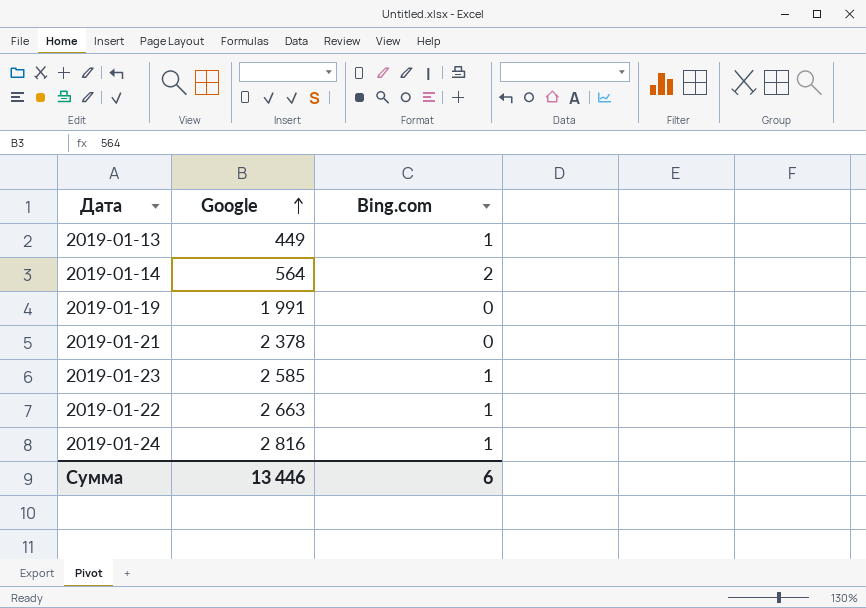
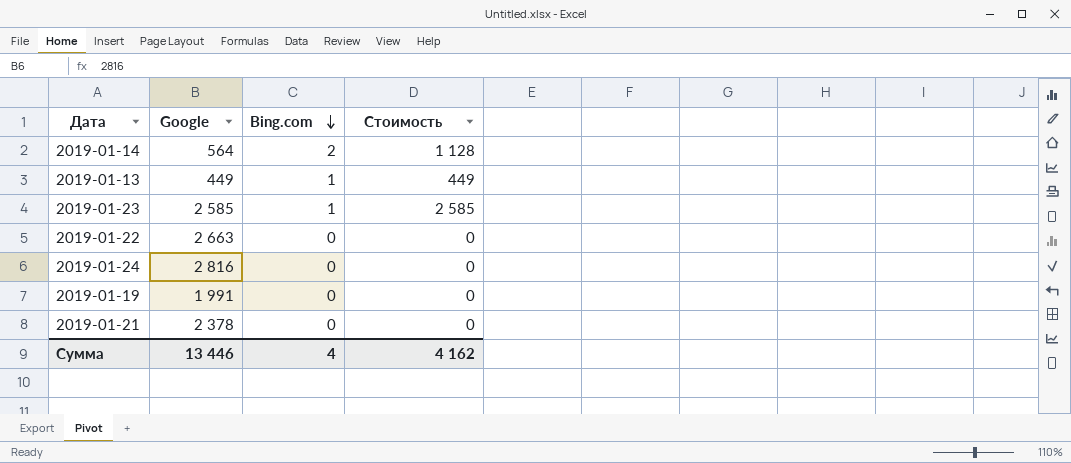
row order: Google ascending -> Bing.com descending
column Стоимость | formula: none -> [Google] * [Bing.com]
2019-01-22 | Bing.com: 1 -> 0
2019-01-24 | Bing.com: 1 -> 0
Сумма | Bing.com: 6 -> 4

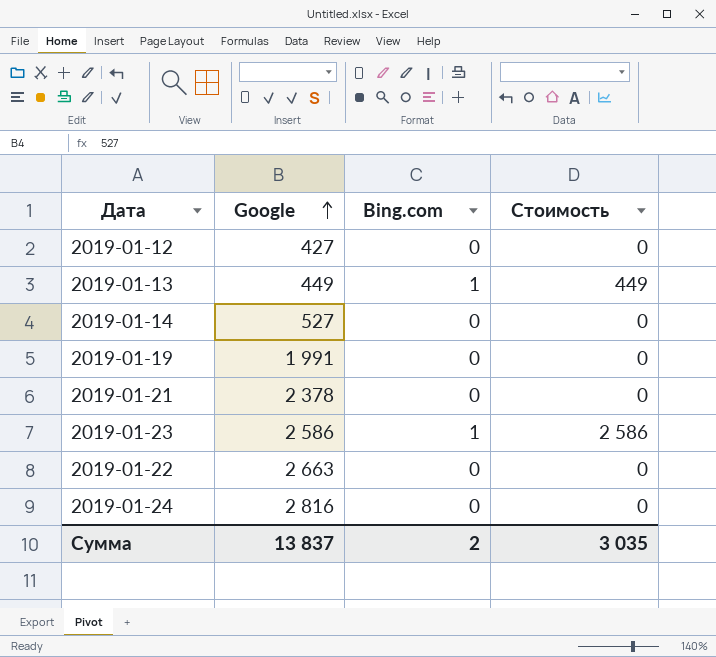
row order: Bing.com descending -> Google ascending
row 2019-01-12: none -> 427 | 0 | 0
2019-01-14 | Google: 564 -> 527
2019-01-14 | Bing.com: 2 -> 0
2019-01-14 | Стоимость: 1 128 -> 0
2019-01-23 | Google: 2 585 -> 2 586
2019-01-23 | Стоимость: 2 585 -> 2 586
Сумма | Google: 13 446 -> 13 837
Сумма | Bing.com: 4 -> 2
Сумма | Стоимость: 4 162 -> 3 035

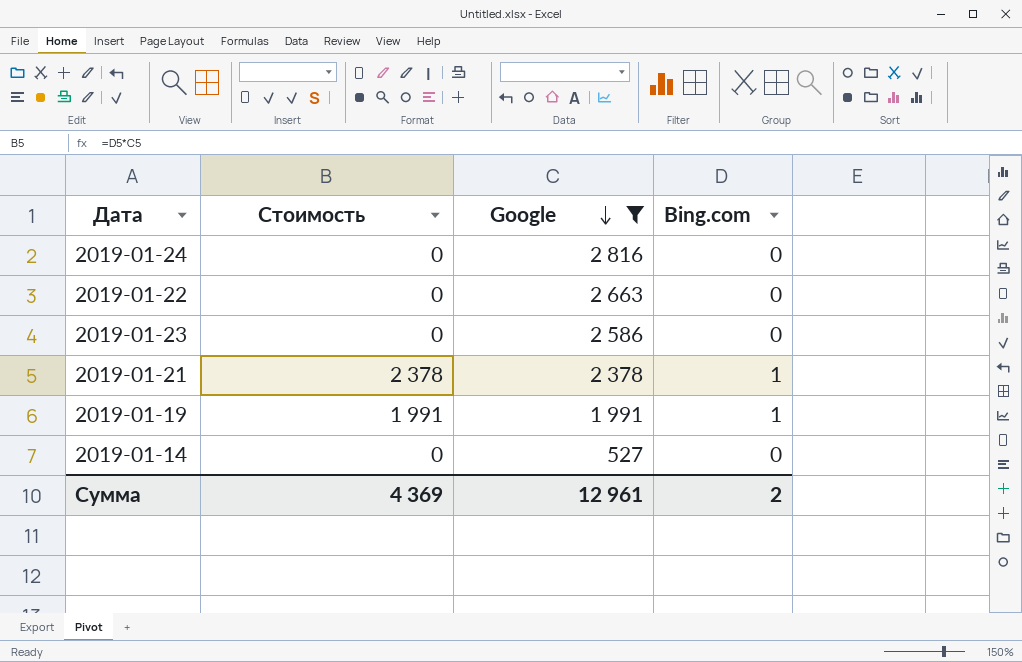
filter: none -> Google >= 527
row order: Google ascending -> Google descending
column Стоимость | position: 4 -> 2
2019-01-23 | Стоимость: 2 586 -> 0
2019-01-23 | Bing.com: 1 -> 0
2019-01-21 | Стоимость: 0 -> 2 378
2019-01-21 | Bing.com: 0 -> 1
2019-01-19 | Стоимость: 0 -> 1 991
2019-01-19 | Bing.com: 0 -> 1
Сумма | Стоимость: 3 035 -> 4 369
Сумма | Google: 13 837 -> 12 961

